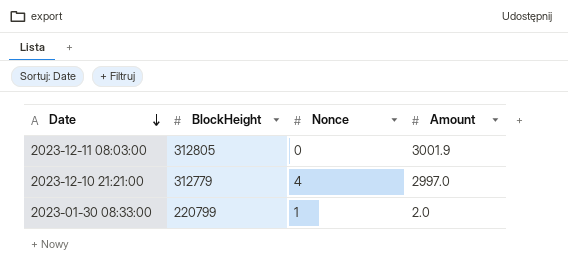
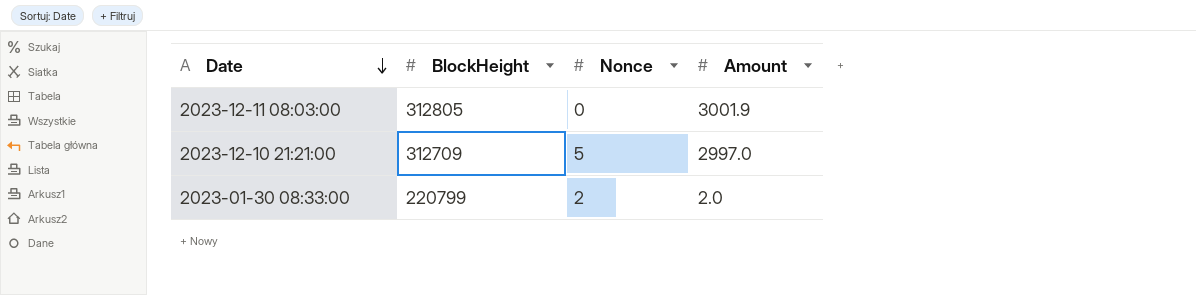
2023-12-10 21:21:00 | BlockHeight: 312779 -> 312709
2023-12-10 21:21:00 | Nonce: 4 -> 5
2023-01-30 08:33:00 | Nonce: 1 -> 2

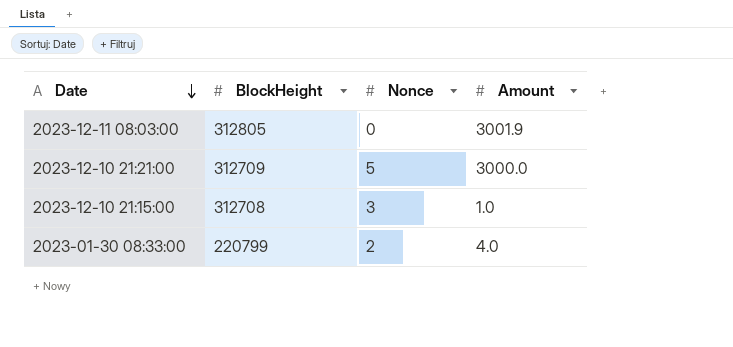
2023-12-10 21:21:00 | Amount: 2997.0 -> 3000.0
row 2023-12-10 21:15:00: none -> 312708 | 3 | 1.0
2023-01-30 08:33:00 | Amount: 2.0 -> 4.0

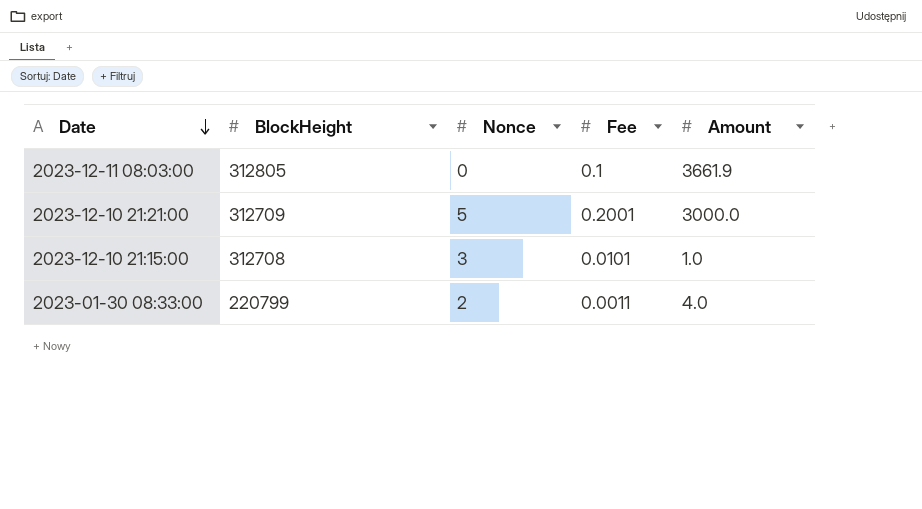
column Fee | position: none -> 4
2023-12-11 08:03:00 | Amount: 3001.9 -> 3661.9

